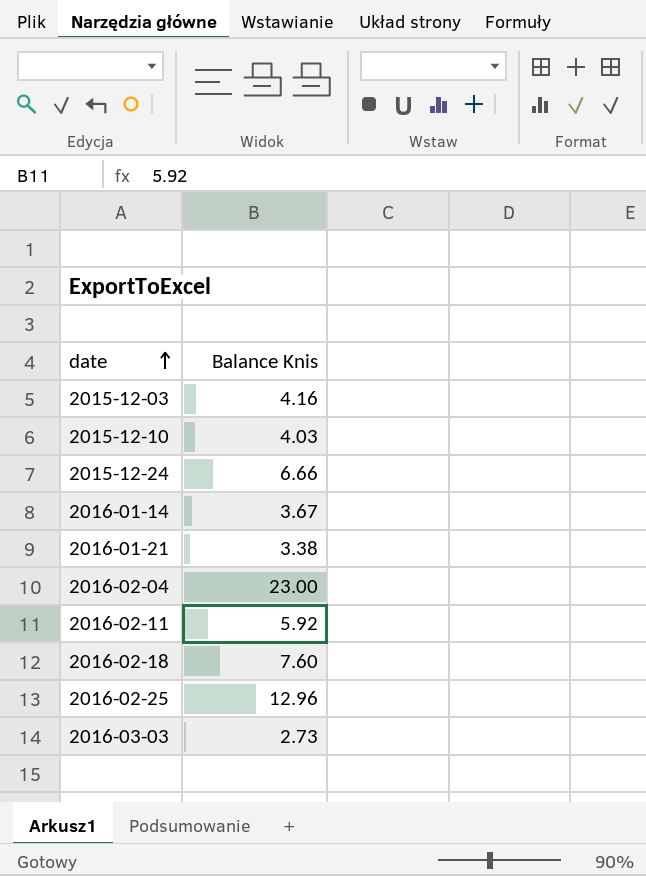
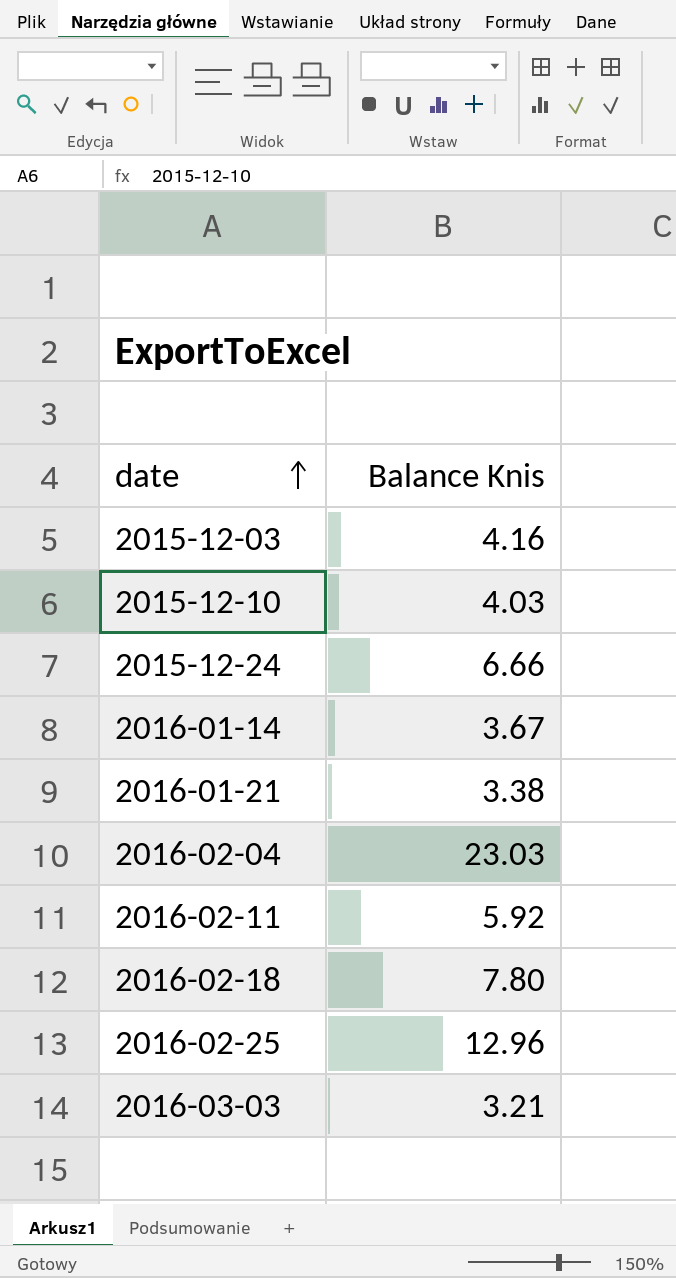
2016-02-04 | Balance Knis: 23.00 -> 23.03
2016-02-18 | Balance Knis: 7.60 -> 7.80
2016-03-03 | Balance Knis: 2.73 -> 3.21

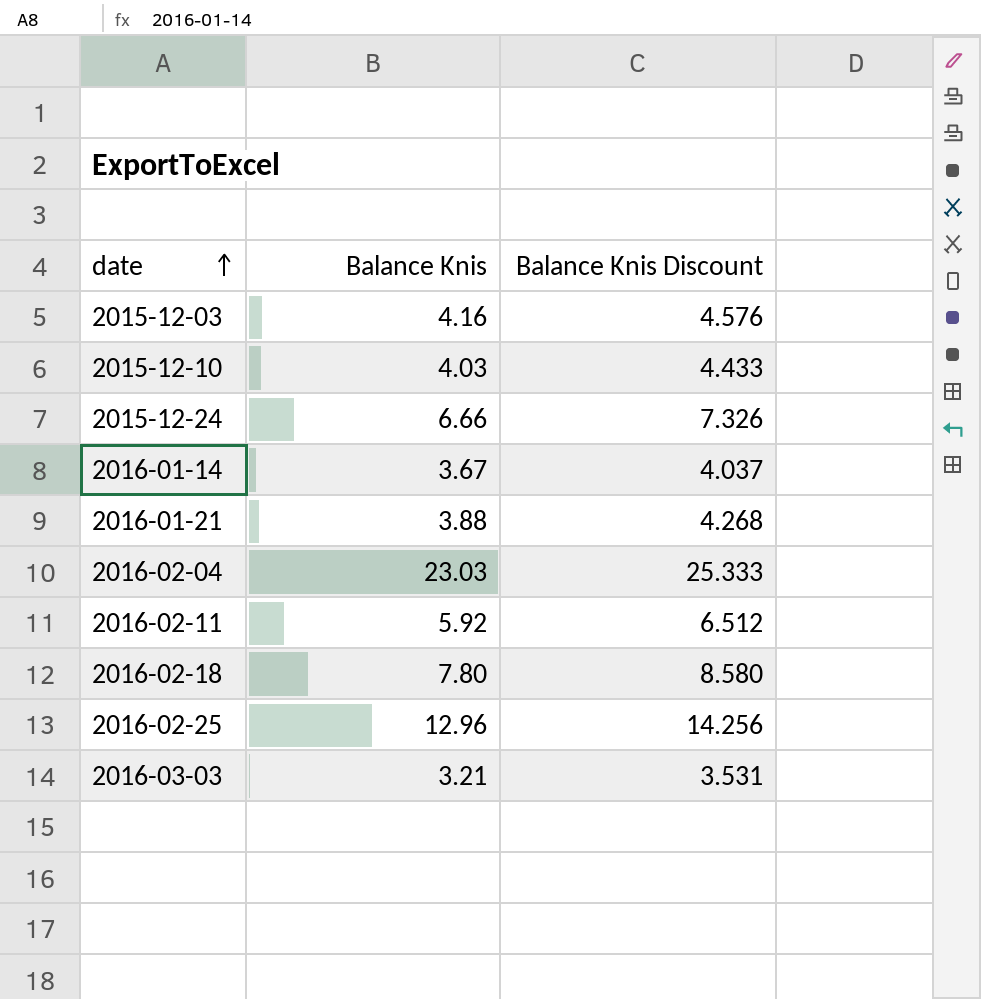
column Balance Knis Discount | formula: none -> [Balance Knis] * 1.1
2016-01-21 | Balance Knis: 3.38 -> 3.88

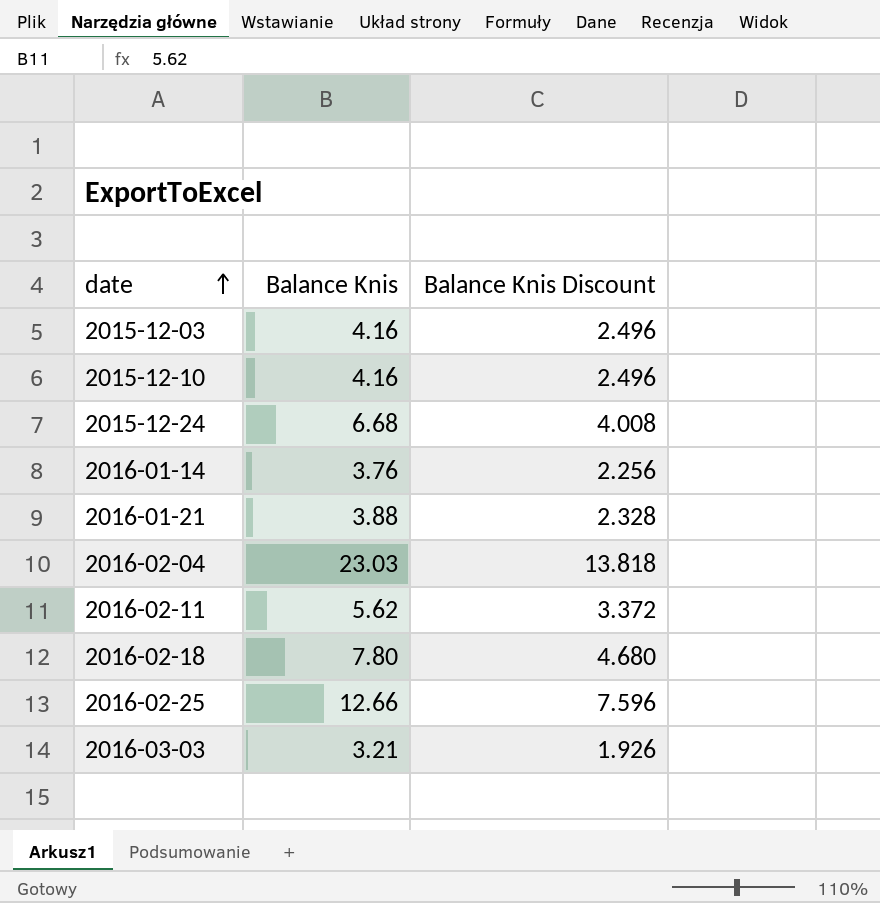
column Balance Knis Discount | formula: [Balance Knis] * 1.1 -> [Balance Knis] * 0.6
2015-12-10 | Balance Knis: 4.03 -> 4.16
2015-12-24 | Balance Knis: 6.66 -> 6.68
2016-01-14 | Balance Knis: 3.67 -> 3.76
2016-02-11 | Balance Knis: 5.92 -> 5.62
2016-02-25 | Balance Knis: 12.96 -> 12.66

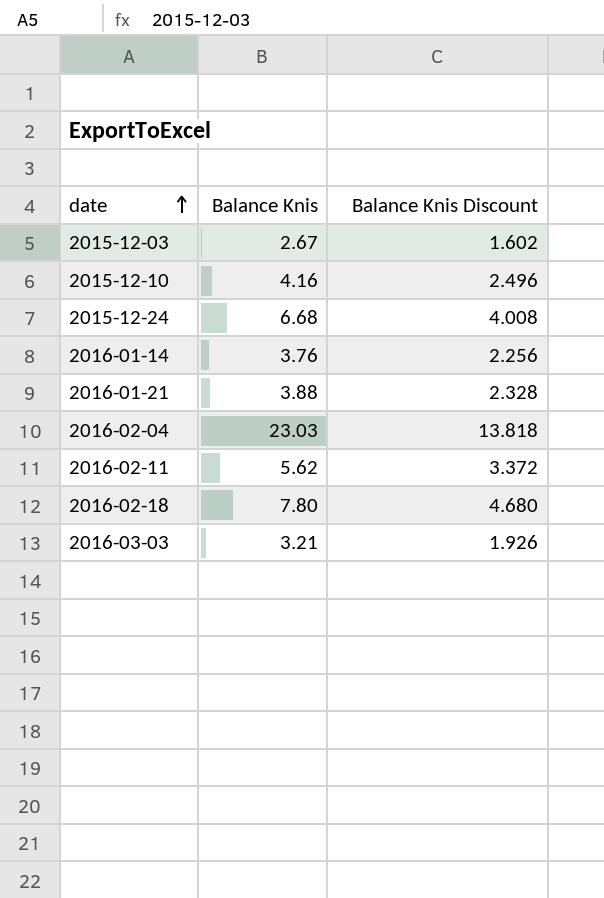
row 2016-02-25: 12.66 | 7.596 -> none
2015-12-03 | Balance Knis: 4.16 -> 2.67
2015-12-03 | Balance Knis Discount: 2.496 -> 1.602

